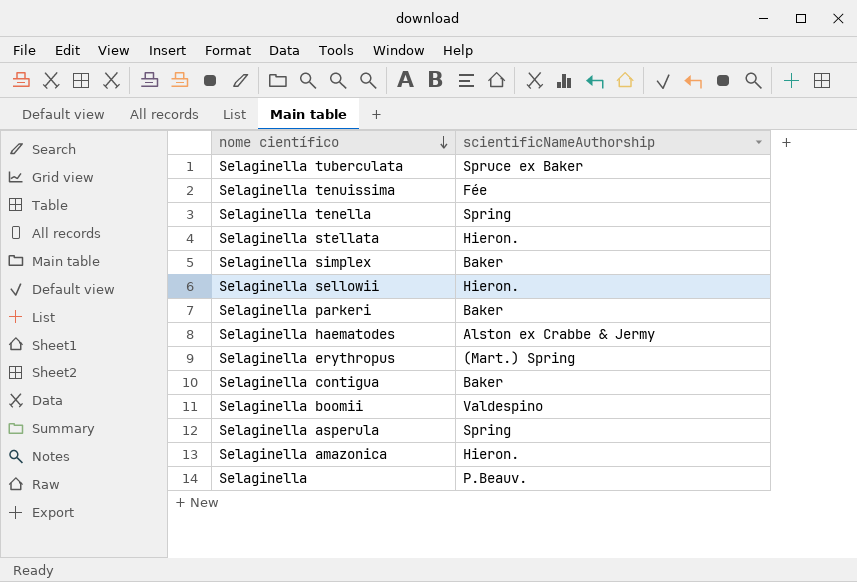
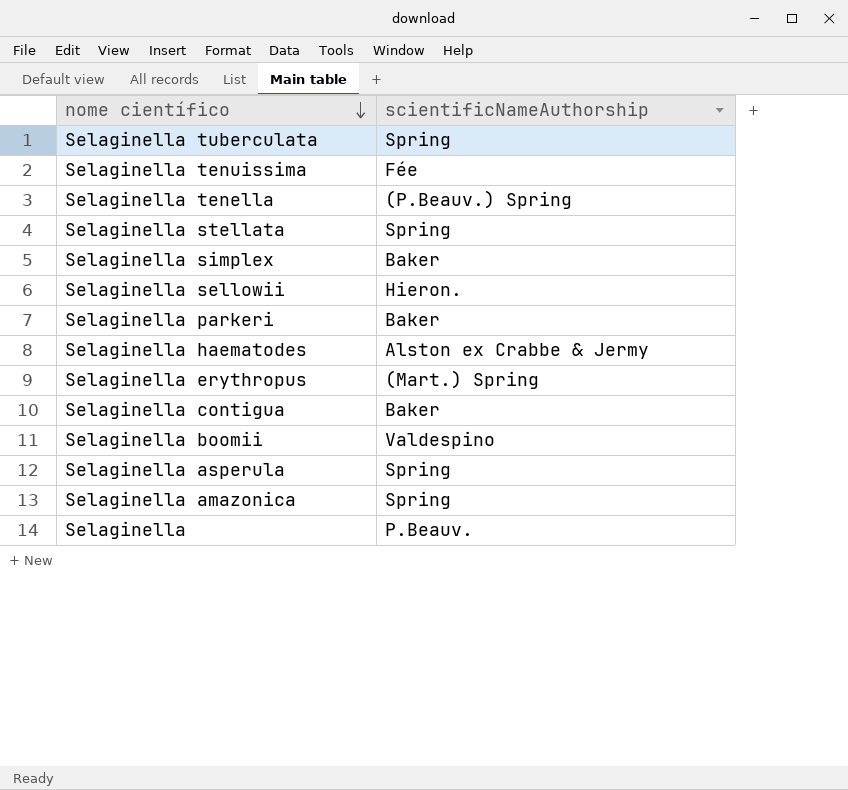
Selaginella tuberculata | scientificNameAuthorship: Spruce ex Baker -> Spring
Selaginella tenella | scientificNameAuthorship: Spring -> (P.Beauv.) Spring
Selaginella stellata | scientificNameAuthorship: Hieron. -> Spring
Selaginella amazonica | scientificNameAuthorship: Hieron. -> Spring

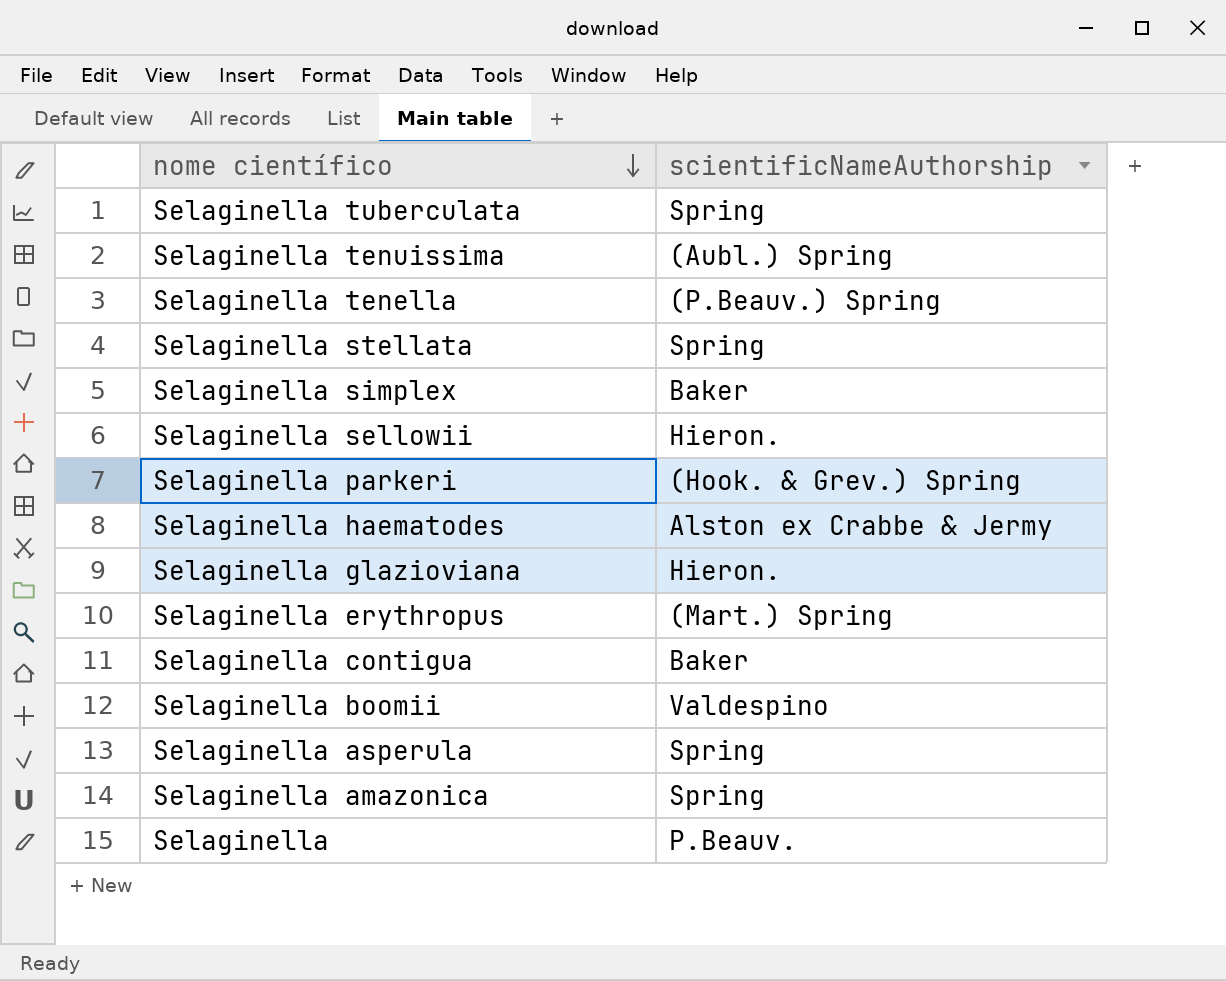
Selaginella tenuissima | scientificNameAuthorship: Fée -> (Aubl.) Spring
Selaginella parkeri | scientificNameAuthorship: Baker -> (Hook. & Grev.) Spring
row Selaginella glazioviana: none -> Hieron.

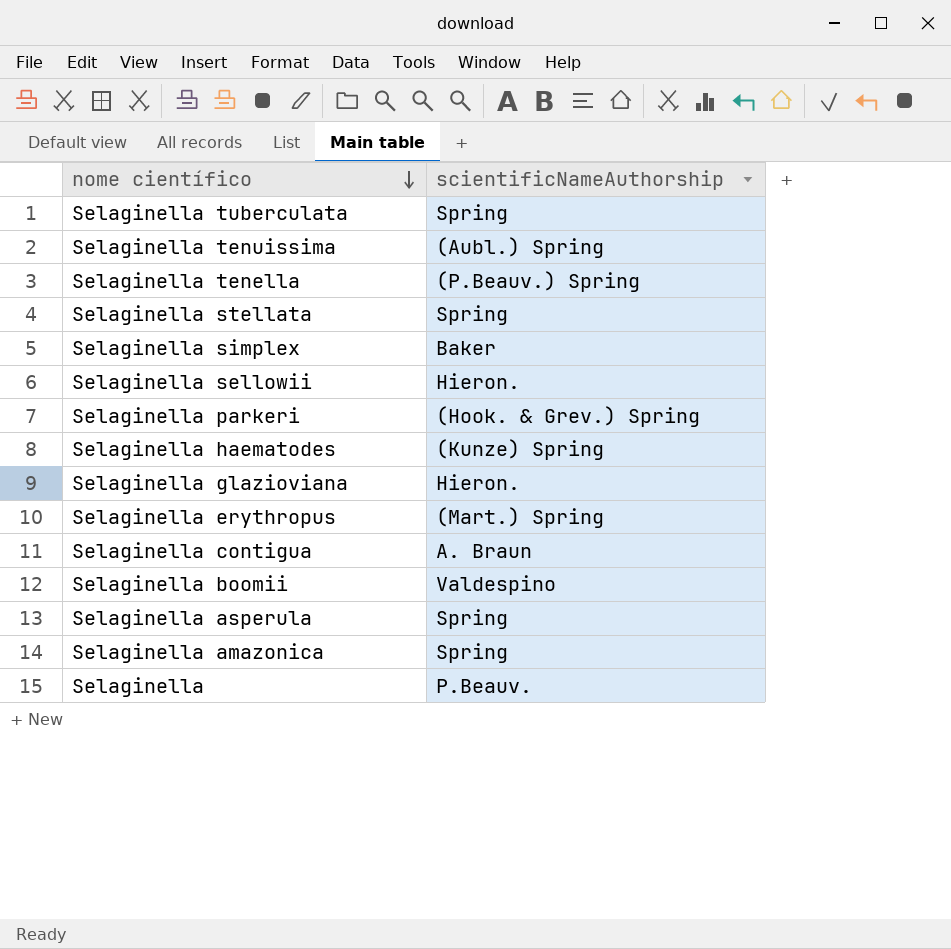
Selaginella haematodes | scientificNameAuthorship: Alston ex Crabbe & Jermy -> (Kunze) Spring
Selaginella contigua | scientificNameAuthorship: Baker -> A. Braun

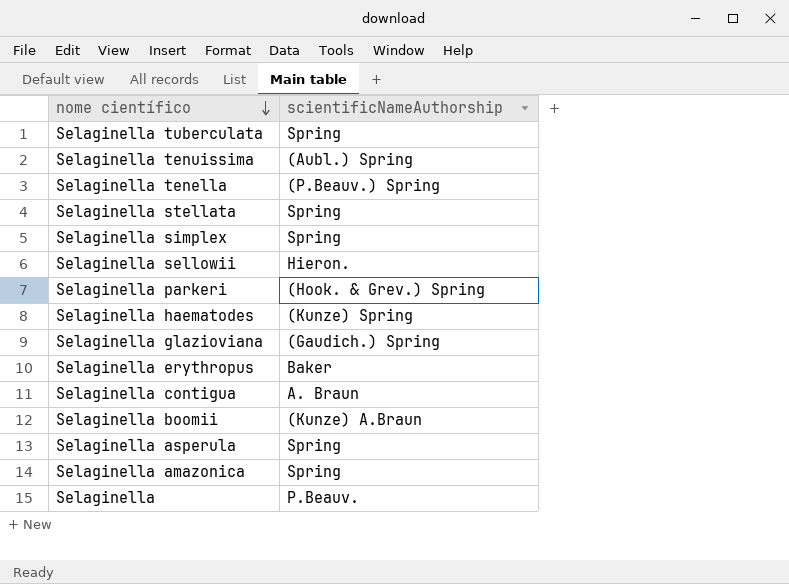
Selaginella simplex | scientificNameAuthorship: Baker -> Spring
Selaginella glazioviana | scientificNameAuthorship: Hieron. -> (Gaudich.) Spring
Selaginella erythropus | scientificNameAuthorship: (Mart.) Spring -> Baker
Selaginella boomii | scientificNameAuthorship: Valdespino -> (Kunze) A.Braun

